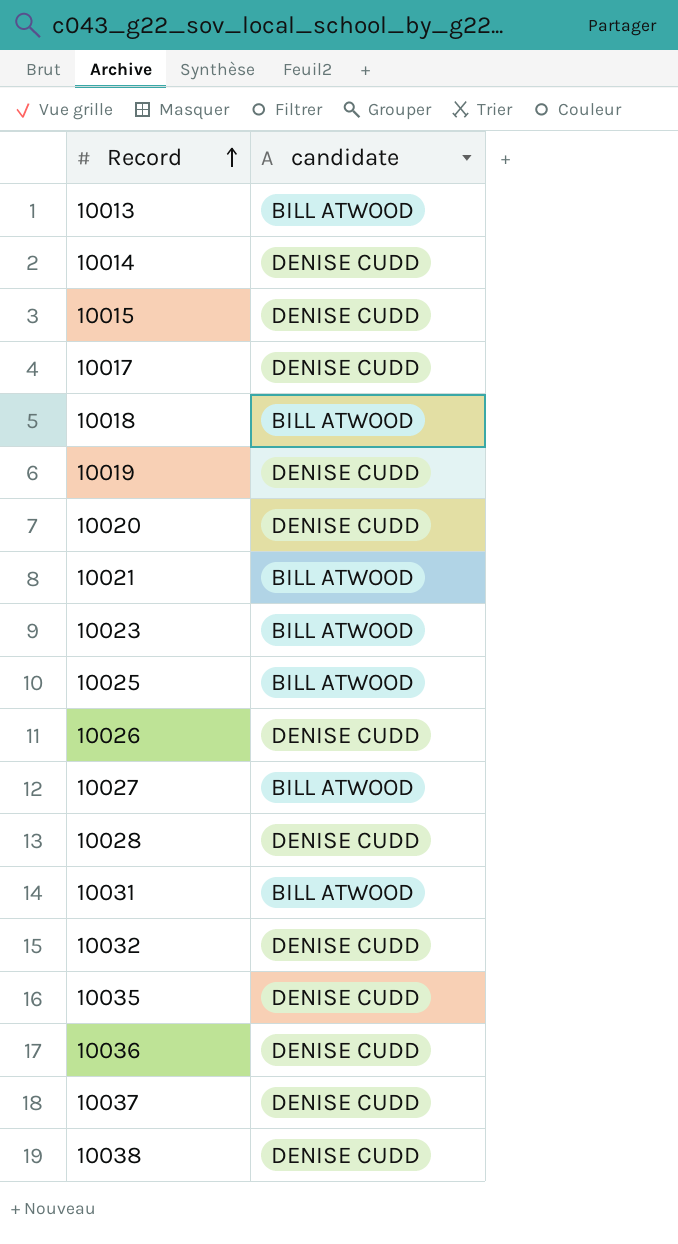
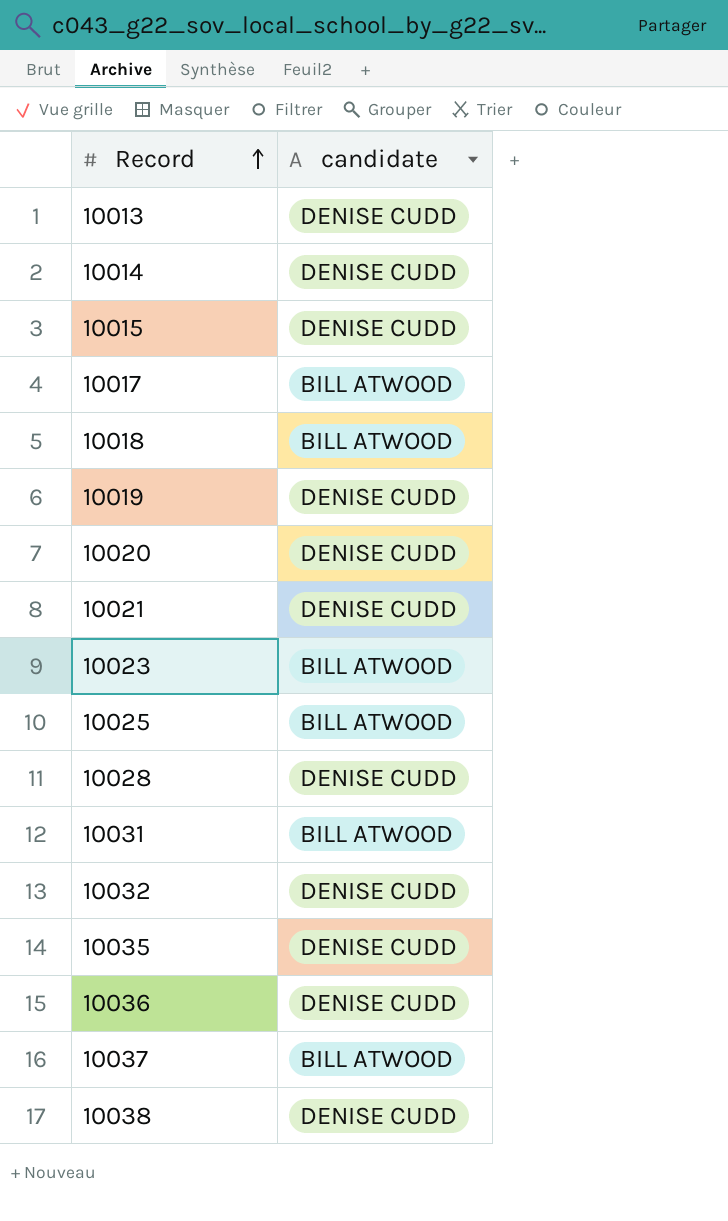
row 10026: DENISE CUDD -> none
row 10027: BILL ATWOOD -> none
10013 | candidate: BILL ATWOOD -> DENISE CUDD
10017 | candidate: DENISE CUDD -> BILL ATWOOD
10021 | candidate: BILL ATWOOD -> DENISE CUDD
10037 | candidate: DENISE CUDD -> BILL ATWOOD

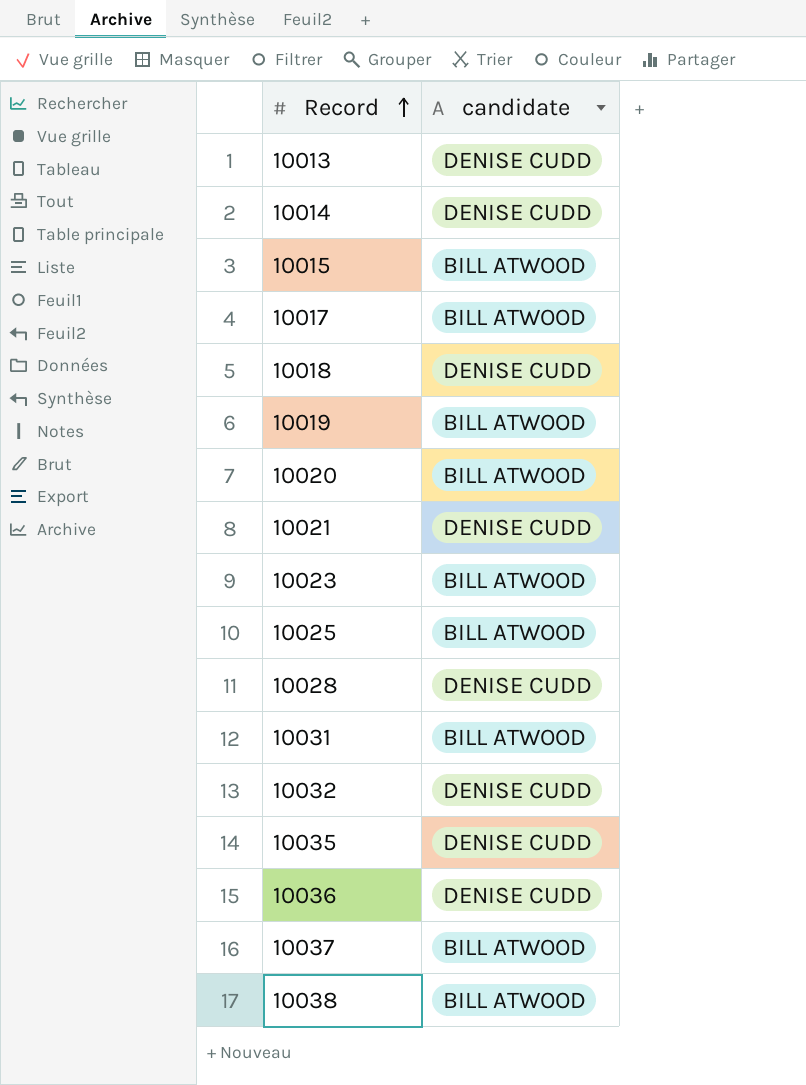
10015 | candidate: DENISE CUDD -> BILL ATWOOD
10018 | candidate: BILL ATWOOD -> DENISE CUDD
10019 | candidate: DENISE CUDD -> BILL ATWOOD
10020 | candidate: DENISE CUDD -> BILL ATWOOD
10038 | candidate: DENISE CUDD -> BILL ATWOOD

